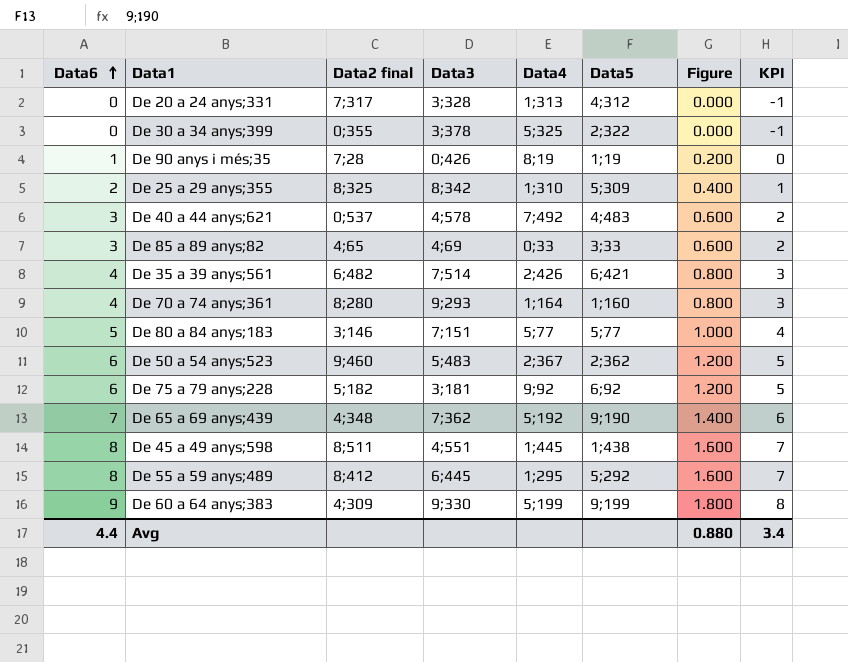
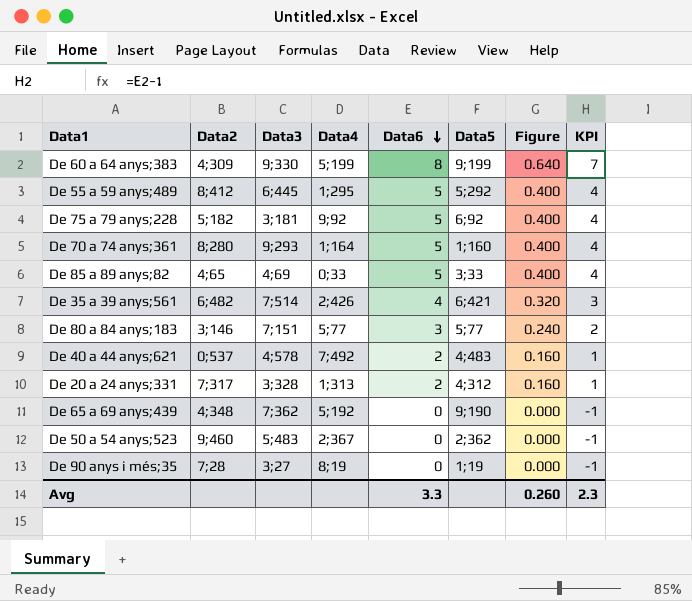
row order: Data6 ascending -> Data6 descending
column name: Data2 final -> Data2
column Data6 | position: 1 -> 5
column Figure | formula: [Data6] * 0.2 -> [Data6] * 0.08
row De 30 a 34 anys;399: 0 | 0;355 | 3;378 | 5;325 | 2;322 | 0.000 | -1 -> none
row De 25 a 29 anys;355: 2 | 8;325 | 8;342 | 1;310 | 5;309 | 0.400 | 1 -> none
row De 45 a 49 anys;598: 8 | 8;511 | 4;551 | 1;445 | 1;438 | 1.600 | 7 -> none
De 60 a 64 anys;383 | Data6: 9 -> 8
De 60 a 64 anys;383 | KPI: 8 -> 7
De 55 a 59 anys;489 | Data6: 8 -> 5
De 55 a 59 anys;489 | KPI: 7 -> 4
De 75 a 79 anys;228 | Data6: 6 -> 5
De 75 a 79 anys;228 | KPI: 5 -> 4
De 70 a 74 anys;361 | Data6: 4 -> 5
De 70 a 74 anys;361 | KPI: 3 -> 4
De 85 a 89 anys;82 | Data6: 3 -> 5
De 85 a 89 anys;82 | KPI: 2 -> 4
De 80 a 84 anys;183 | Data6: 5 -> 3
De 80 a 84 anys;183 | KPI: 4 -> 2
De 40 a 44 anys;621 | Data6: 3 -> 2
De 40 a 44 anys;621 | KPI: 2 -> 1
De 20 a 24 anys;331 | Data6: 0 -> 2
De 20 a 24 anys;331 | KPI: -1 -> 1
De 65 a 69 anys;439 | Data6: 7 -> 0
De 65 a 69 anys;439 | KPI: 6 -> -1
De 50 a 54 anys;523 | Data6: 6 -> 0
De 50 a 54 anys;523 | KPI: 5 -> -1
De 90 anys i més;35 | Data3: 0;426 -> 3;27
De 90 anys i més;35 | Data6: 1 -> 0
De 90 anys i més;35 | KPI: 0 -> -1
Avg | Data6: 4.4 -> 3.3
Avg | Figure: 0.880 -> 0.260
Avg | KPI: 3.4 -> 2.3

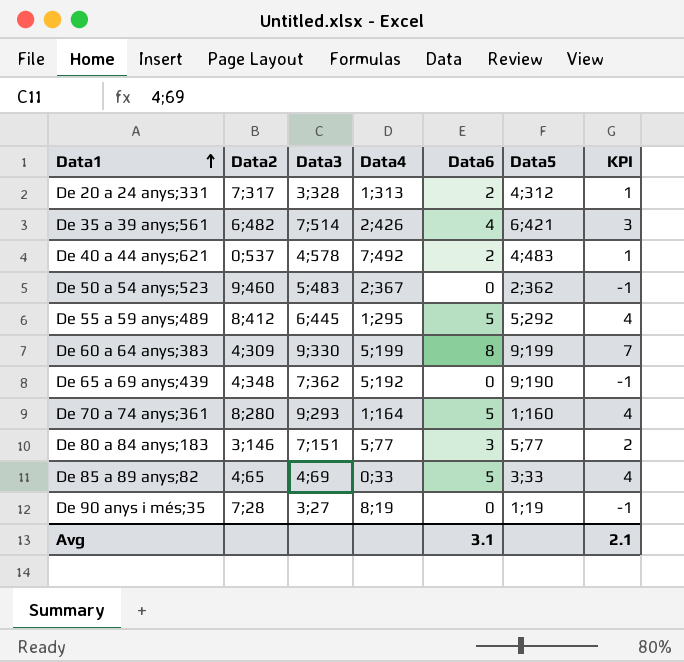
row order: Data6 descending -> Data1 ascending
column Figure | formula: [Data6] * 0.08 -> none
row De 75 a 79 anys;228: 5;182 | 3;181 | 9;92 | 5 | 6;92 | 0.400 | 4 -> none
Avg | Data6: 3.3 -> 3.1
Avg | KPI: 2.3 -> 2.1

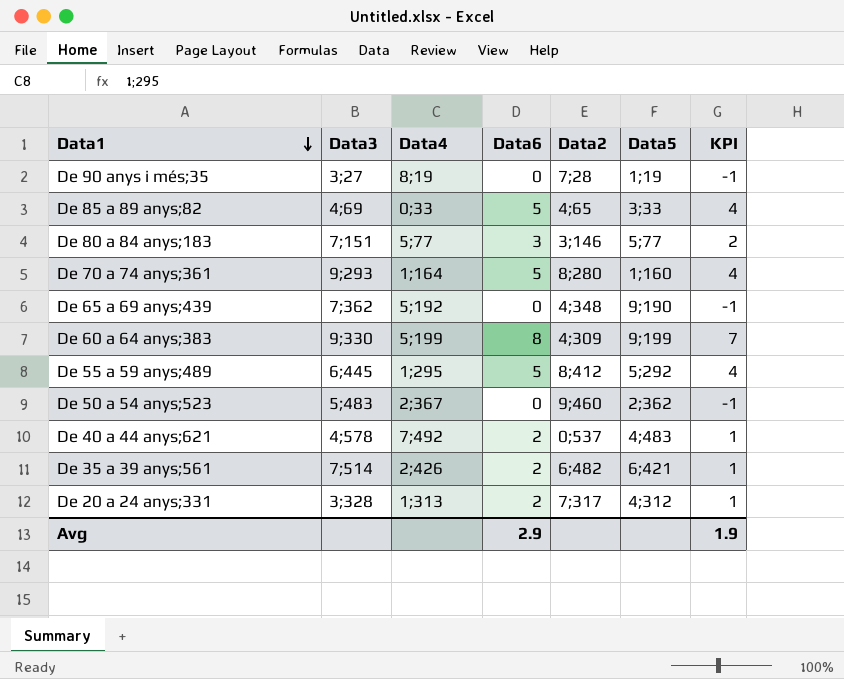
row order: Data1 ascending -> Data1 descending
column Data2 | position: 2 -> 5
De 35 a 39 anys;561 | Data6: 4 -> 2
De 35 a 39 anys;561 | KPI: 3 -> 1
Avg | Data6: 3.1 -> 2.9
Avg | KPI: 2.1 -> 1.9

